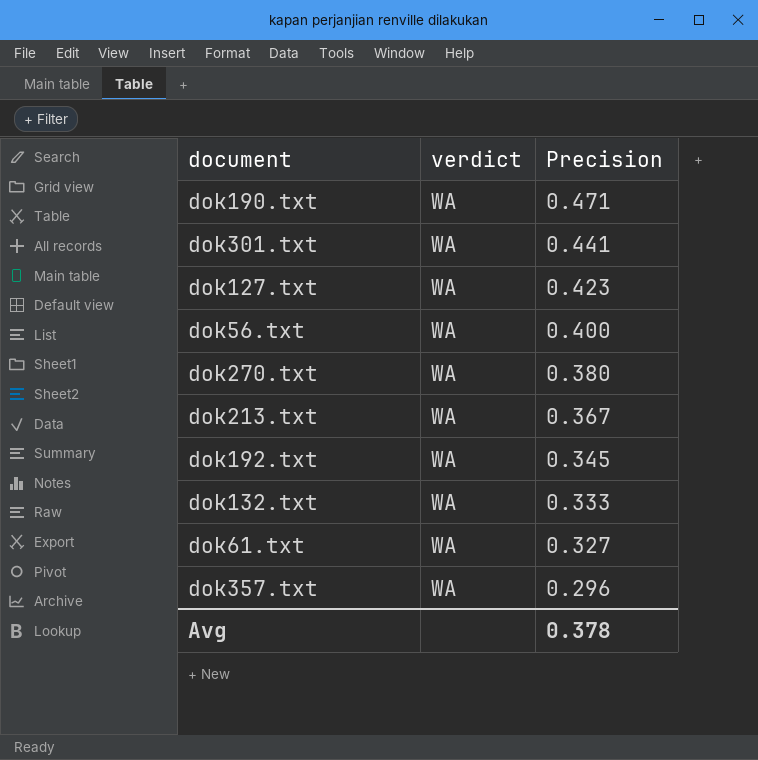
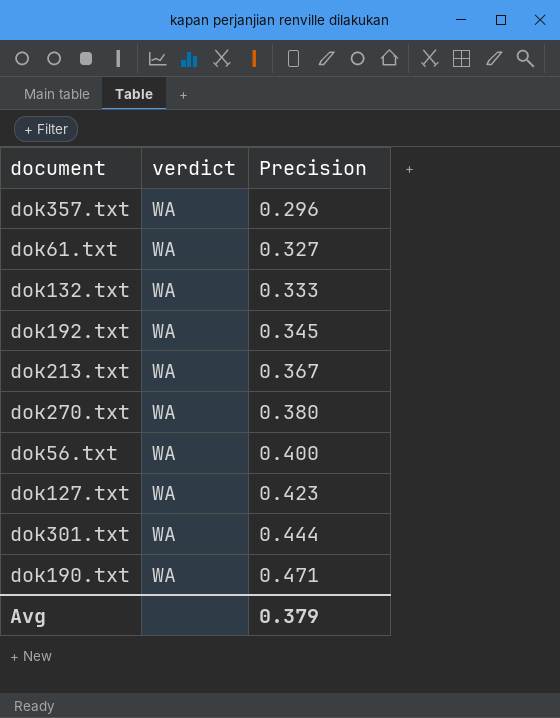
row order: Precision descending -> Precision ascending
dok301.txt | Precision: 0.441 -> 0.444
Avg | Precision: 0.378 -> 0.379

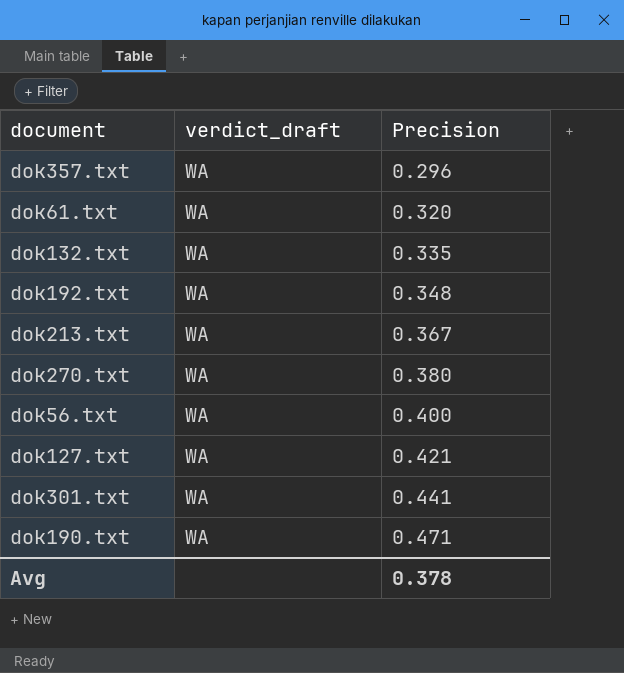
column name: verdict -> verdict_draft
dok61.txt | Precision: 0.327 -> 0.320
dok132.txt | Precision: 0.333 -> 0.335
dok192.txt | Precision: 0.345 -> 0.348
dok127.txt | Precision: 0.423 -> 0.421
dok301.txt | Precision: 0.444 -> 0.441
Avg | Precision: 0.379 -> 0.378

